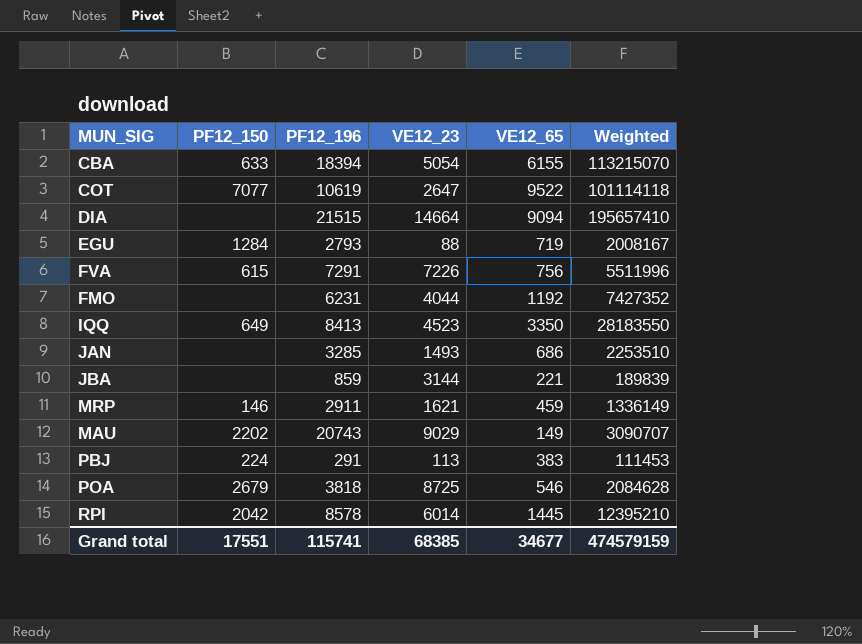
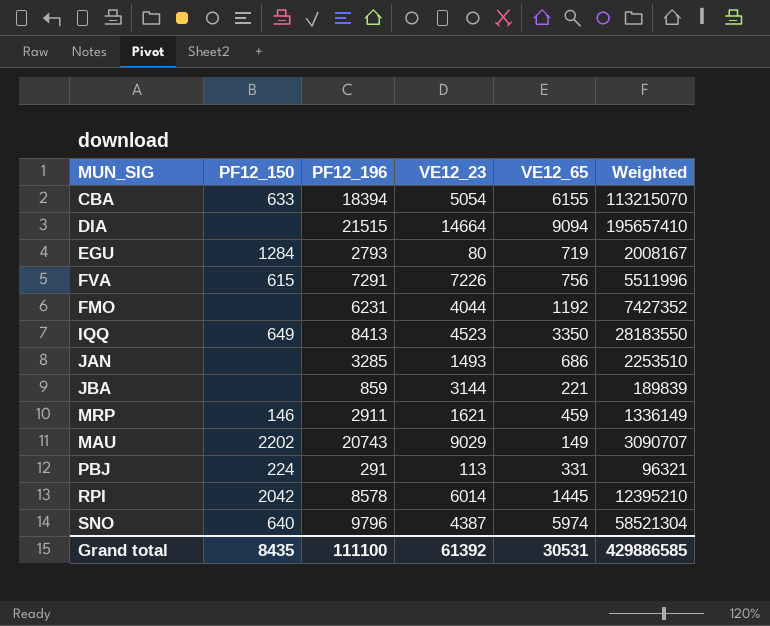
row COT: 7077 | 10619 | 2647 | 9522 | 101114118 -> none
row POA: 2679 | 3818 | 8725 | 546 | 2084628 -> none
EGU | VE12_23: 88 -> 80
PBJ | VE12_65: 383 -> 331
PBJ | Weighted: 111453 -> 96321
row SNO: none -> 640 | 9796 | 4387 | 5974 | 58521304
Grand total | PF12_150: 17551 -> 8435
Grand total | PF12_196: 115741 -> 111100
Grand total | VE12_23: 68385 -> 61392
Grand total | VE12_65: 34677 -> 30531
Grand total | Weighted: 474579159 -> 429886585

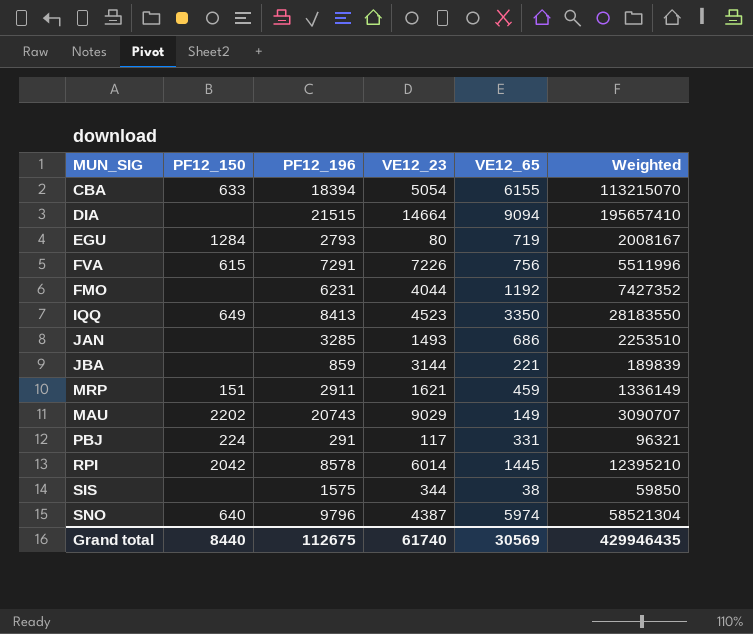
MRP | PF12_150: 146 -> 151
PBJ | VE12_23: 113 -> 117
row SIS: none -> none | 1575 | 344 | 38 | 59850
Grand total | PF12_150: 8435 -> 8440
Grand total | PF12_196: 111100 -> 112675
Grand total | VE12_23: 61392 -> 61740
Grand total | VE12_65: 30531 -> 30569
Grand total | Weighted: 429886585 -> 429946435

